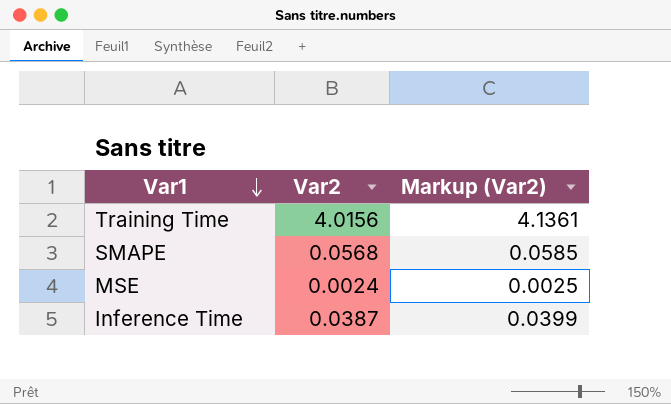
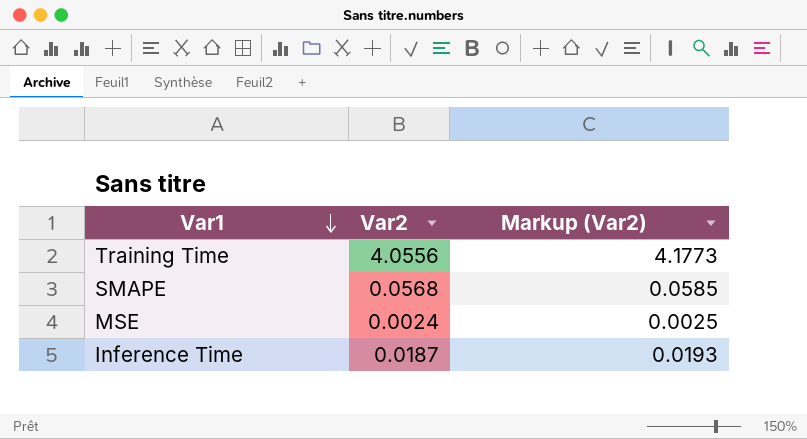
Training Time | Var2: 4.0156 -> 4.0556
Training Time | Markup (Var2): 4.1361 -> 4.1773
Inference Time | Var2: 0.0387 -> 0.0187
Inference Time | Markup (Var2): 0.0399 -> 0.0193

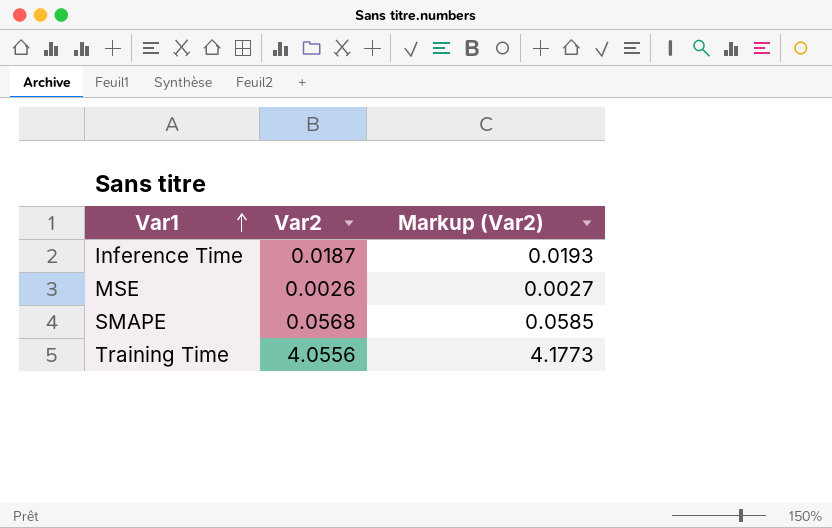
row order: Var1 descending -> Var1 ascending
MSE | Var2: 0.0024 -> 0.0026
MSE | Markup (Var2): 0.0025 -> 0.0027

